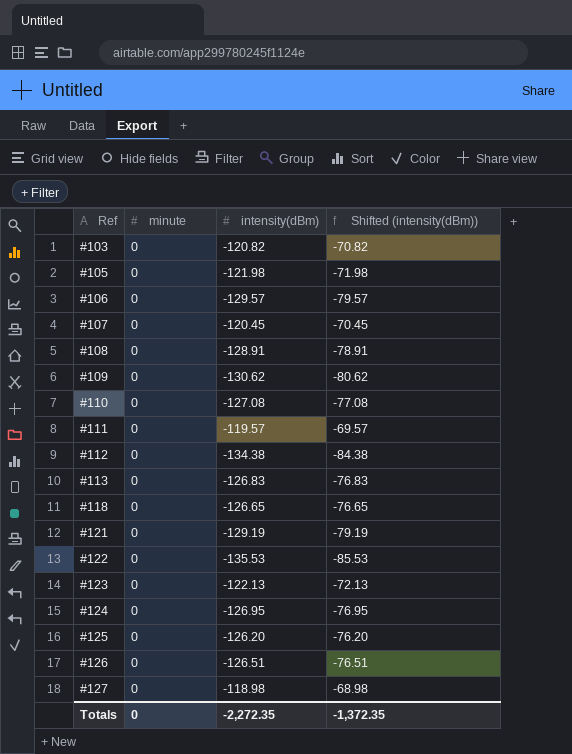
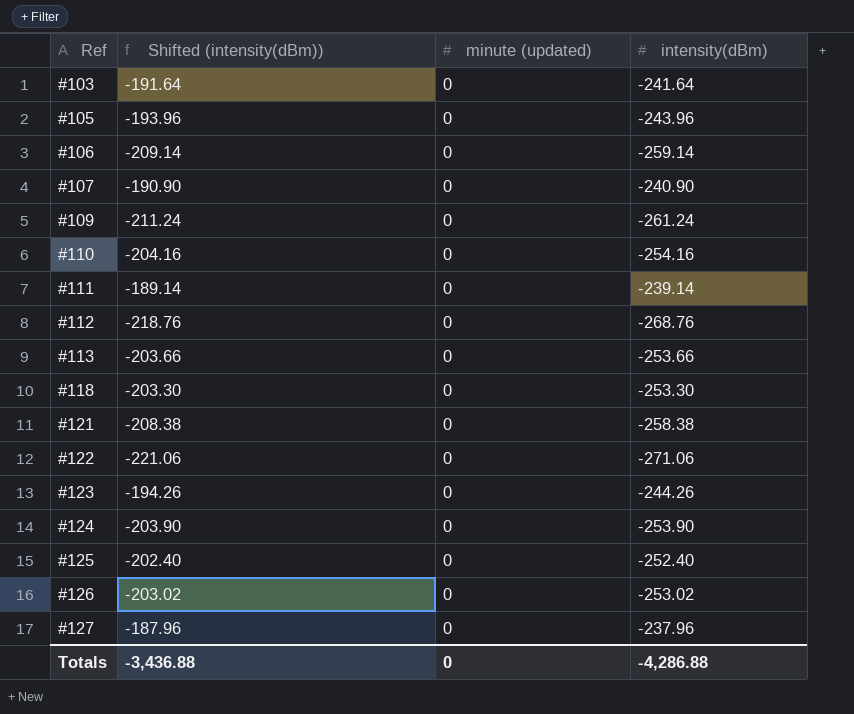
column Shifted (intensity(dBm)) | position: 4 -> 2
column name: minute -> minute (updated)
row #108: 0 | -128.91 | -78.91 -> none
#103 | Shifted (intensity(dBm)): -70.82 -> -191.64
#103 | intensity(dBm): -120.82 -> -241.64
#105 | Shifted (intensity(dBm)): -71.98 -> -193.96
#105 | intensity(dBm): -121.98 -> -243.96
#106 | Shifted (intensity(dBm)): -79.57 -> -209.14
#106 | intensity(dBm): -129.57 -> -259.14
#107 | Shifted (intensity(dBm)): -70.45 -> -190.90
#107 | intensity(dBm): -120.45 -> -240.90
#109 | Shifted (intensity(dBm)): -80.62 -> -211.24
#109 | intensity(dBm): -130.62 -> -261.24
#110 | Shifted (intensity(dBm)): -77.08 -> -204.16
#110 | intensity(dBm): -127.08 -> -254.16
#111 | Shifted (intensity(dBm)): -69.57 -> -189.14
#111 | intensity(dBm): -119.57 -> -239.14
#112 | Shifted (intensity(dBm)): -84.38 -> -218.76
#112 | intensity(dBm): -134.38 -> -268.76
#113 | Shifted (intensity(dBm)): -76.83 -> -203.66
#113 | intensity(dBm): -126.83 -> -253.66
#118 | Shifted (intensity(dBm)): -76.65 -> -203.30
#118 | intensity(dBm): -126.65 -> -253.30
#121 | Shifted (intensity(dBm)): -79.19 -> -208.38
#121 | intensity(dBm): -129.19 -> -258.38
#122 | Shifted (intensity(dBm)): -85.53 -> -221.06
#122 | intensity(dBm): -135.53 -> -271.06
#123 | Shifted (intensity(dBm)): -72.13 -> -194.26
#123 | intensity(dBm): -122.13 -> -244.26
#124 | Shifted (intensity(dBm)): -76.95 -> -203.90
#124 | intensity(dBm): -126.95 -> -253.90
#125 | Shifted (intensity(dBm)): -76.20 -> -202.40
#125 | intensity(dBm): -126.20 -> -252.40
#126 | Shifted (intensity(dBm)): -76.51 -> -203.02
#126 | intensity(dBm): -126.51 -> -253.02
#127 | Shifted (intensity(dBm)): -68.98 -> -187.96
#127 | intensity(dBm): -118.98 -> -237.96
Totals | Shifted (intensity(dBm)): -1,372.35 -> -3,436.88
Totals | intensity(dBm): -2,272.35 -> -4,286.88

